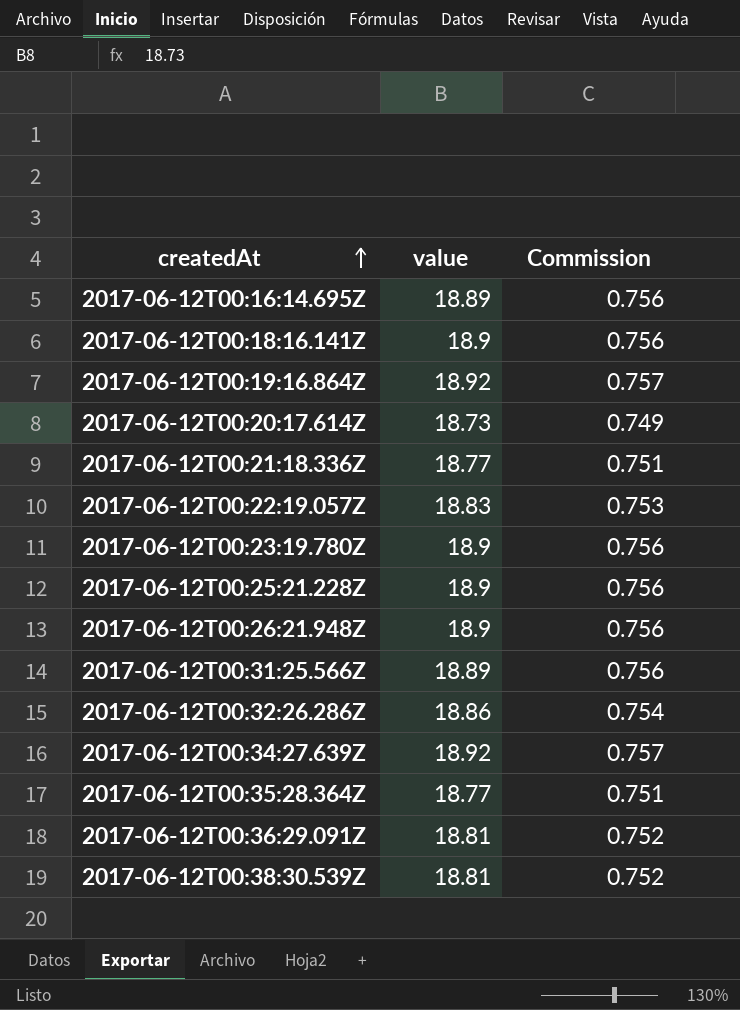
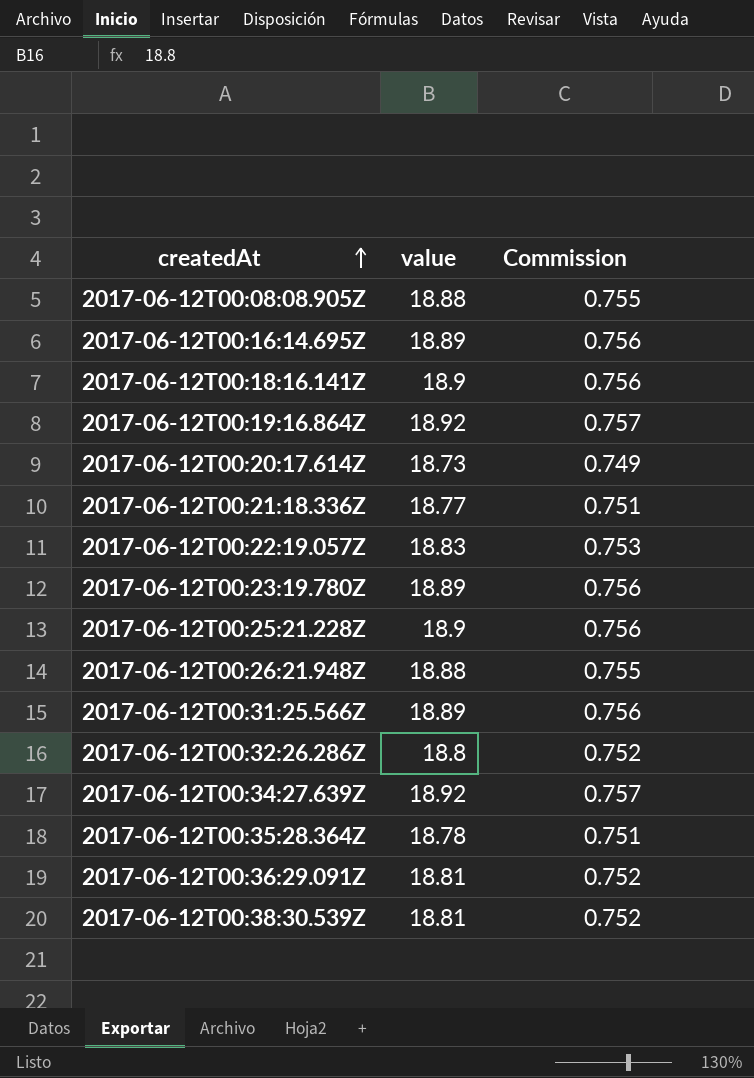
row 2017-06-12T00:08:08.905Z: none -> 18.88 | 0.755
2017-06-12T00:23:19.780Z | value: 18.9 -> 18.89
2017-06-12T00:26:21.948Z | value: 18.9 -> 18.88
2017-06-12T00:26:21.948Z | Commission: 0.756 -> 0.755
2017-06-12T00:32:26.286Z | value: 18.86 -> 18.8
2017-06-12T00:32:26.286Z | Commission: 0.754 -> 0.752
2017-06-12T00:35:28.364Z | value: 18.77 -> 18.78

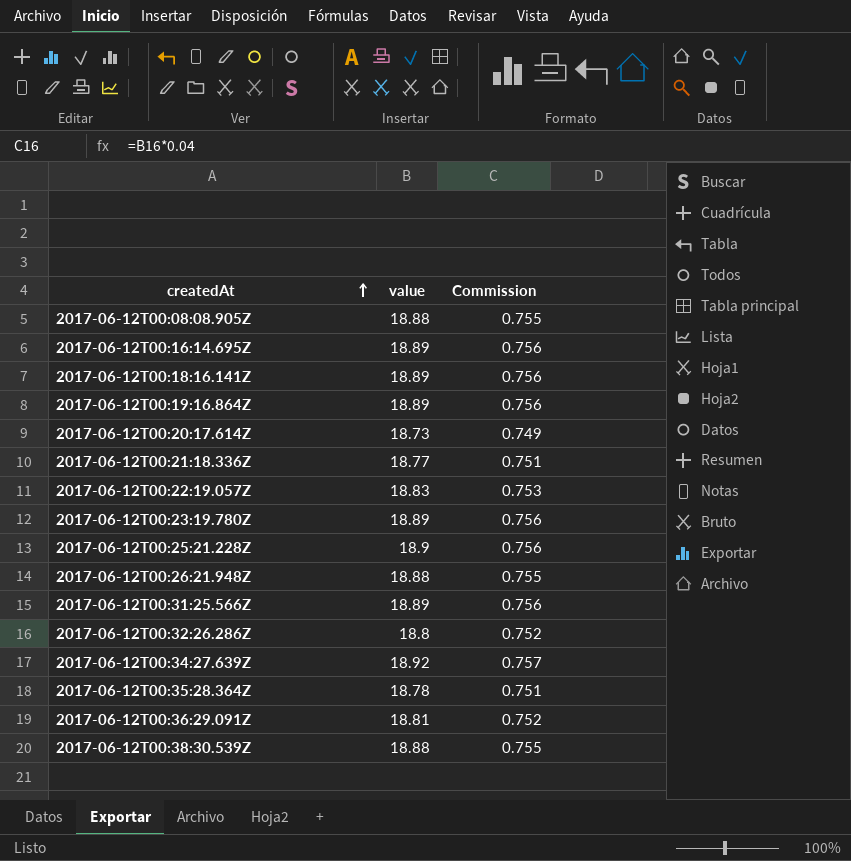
2017-06-12T00:18:16.141Z | value: 18.9 -> 18.89
2017-06-12T00:19:16.864Z | value: 18.92 -> 18.89
2017-06-12T00:19:16.864Z | Commission: 0.757 -> 0.756
2017-06-12T00:38:30.539Z | value: 18.81 -> 18.88
2017-06-12T00:38:30.539Z | Commission: 0.752 -> 0.755

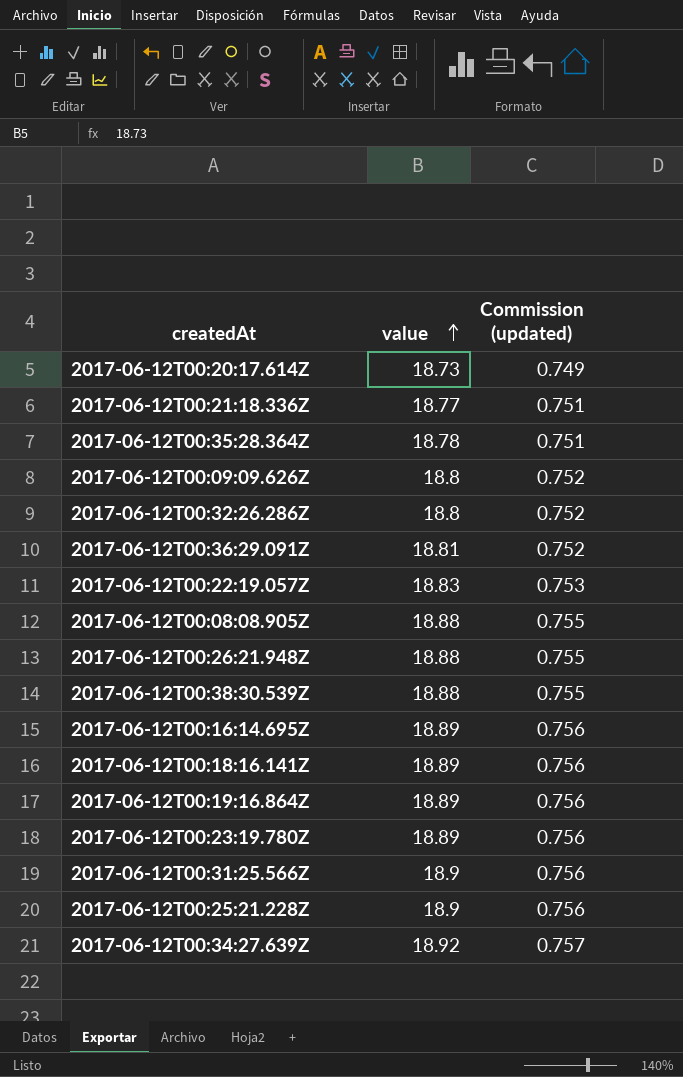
row order: createdAt ascending -> value ascending
column name: Commission -> Commission (updated)
row 2017-06-12T00:09:09.626Z: none -> 18.8 | 0.752
2017-06-12T00:31:25.566Z | value: 18.89 -> 18.9

